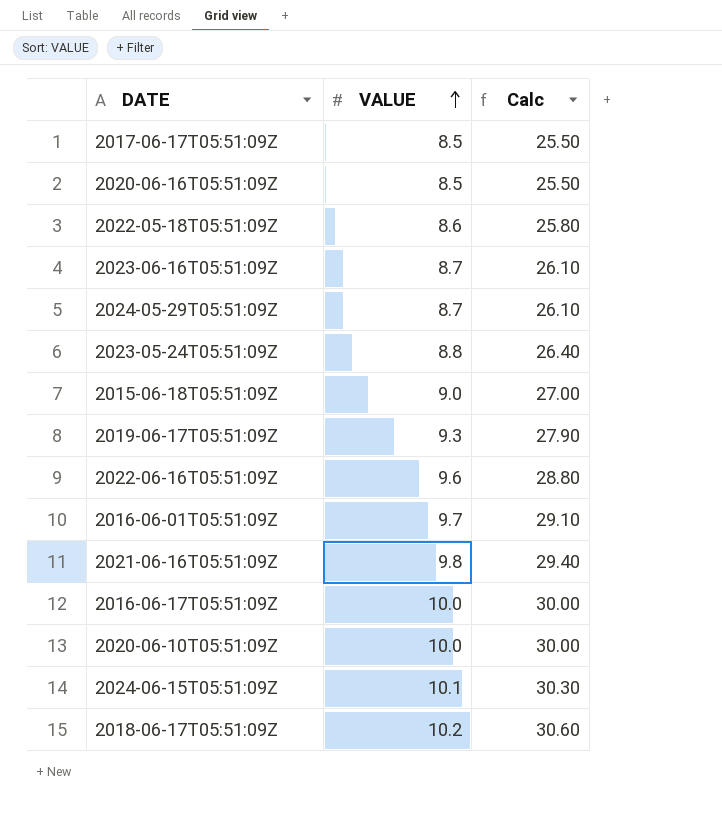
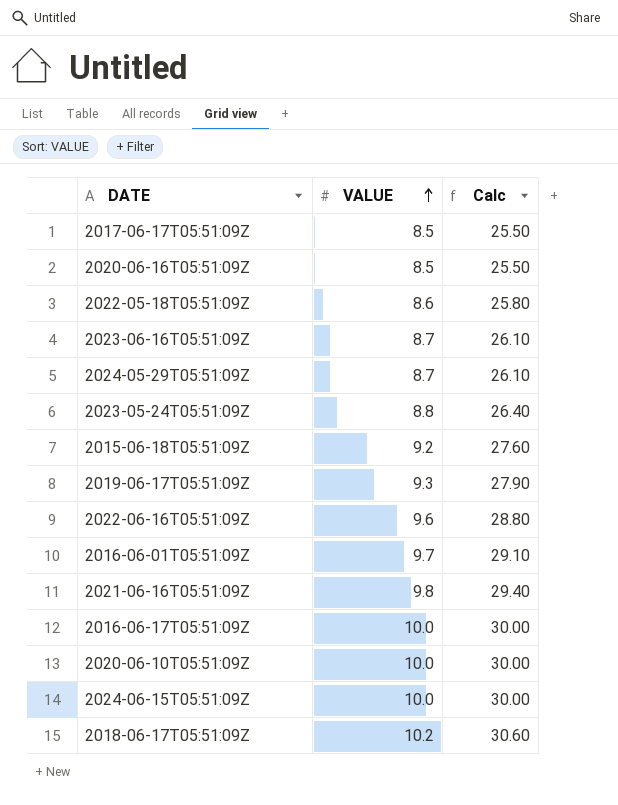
2015-06-18T05:51:09Z | VALUE: 9.0 -> 9.2
2015-06-18T05:51:09Z | Calc: 27.00 -> 27.60
2024-06-15T05:51:09Z | VALUE: 10.1 -> 10.0
2024-06-15T05:51:09Z | Calc: 30.30 -> 30.00

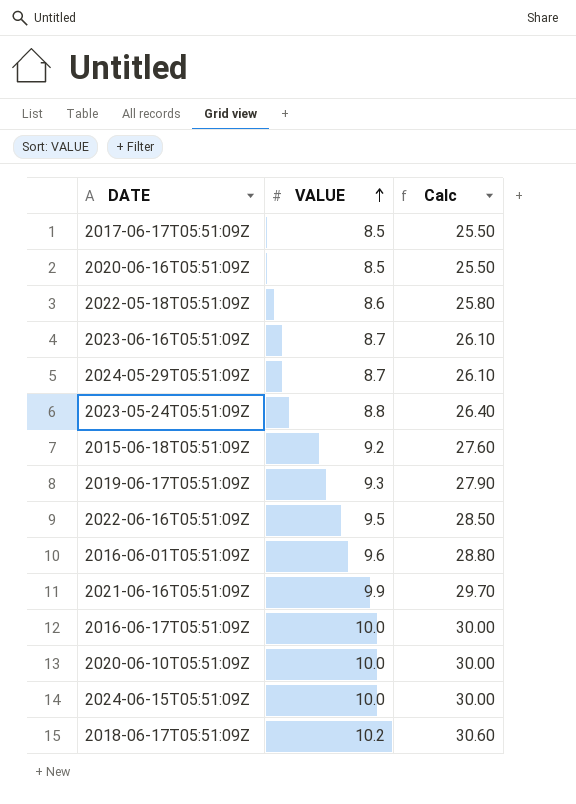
2022-06-16T05:51:09Z | VALUE: 9.6 -> 9.5
2022-06-16T05:51:09Z | Calc: 28.80 -> 28.50
2016-06-01T05:51:09Z | VALUE: 9.7 -> 9.6
2016-06-01T05:51:09Z | Calc: 29.10 -> 28.80
2021-06-16T05:51:09Z | VALUE: 9.8 -> 9.9
2021-06-16T05:51:09Z | Calc: 29.40 -> 29.70

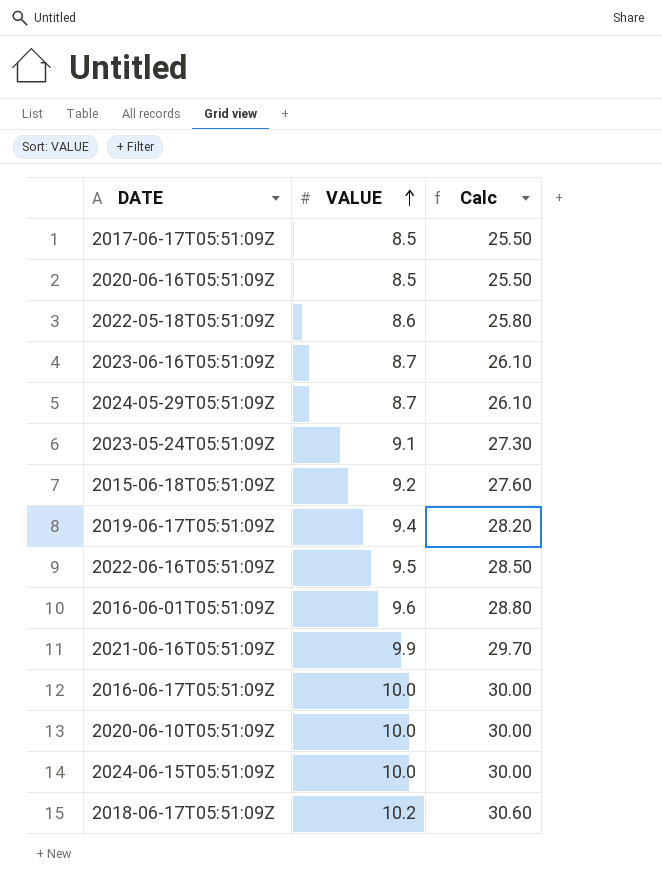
2023-05-24T05:51:09Z | VALUE: 8.8 -> 9.1
2023-05-24T05:51:09Z | Calc: 26.40 -> 27.30
2019-06-17T05:51:09Z | VALUE: 9.3 -> 9.4
2019-06-17T05:51:09Z | Calc: 27.90 -> 28.20

